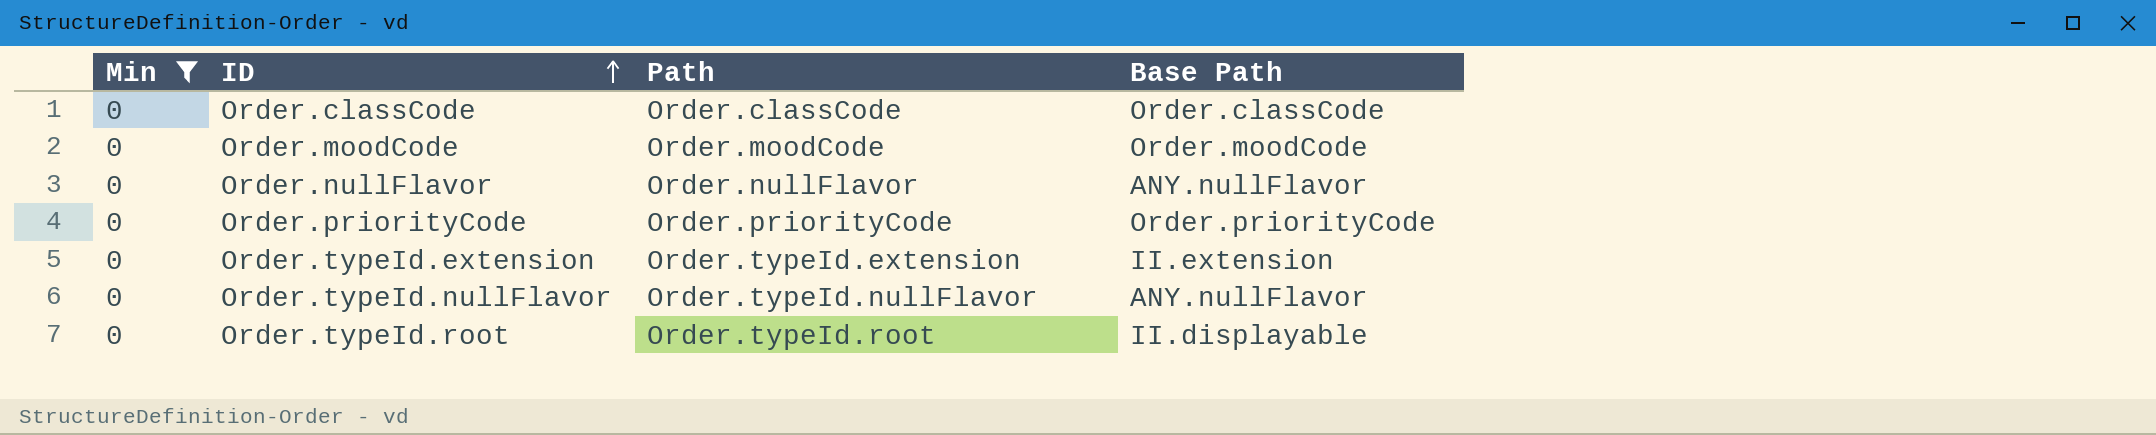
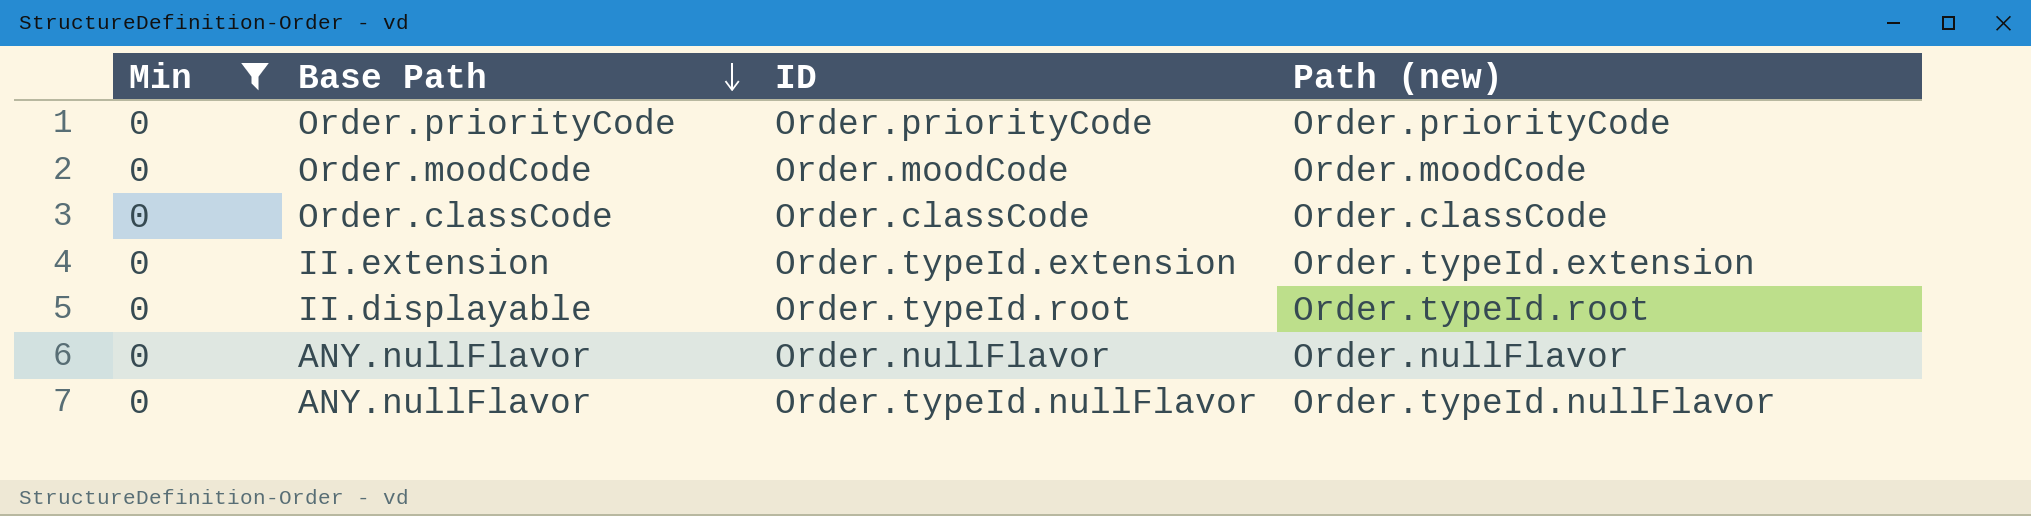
row order: ID ascending -> Base Path descending
column Base Path | position: 4 -> 2
column name: Path -> Path (new)

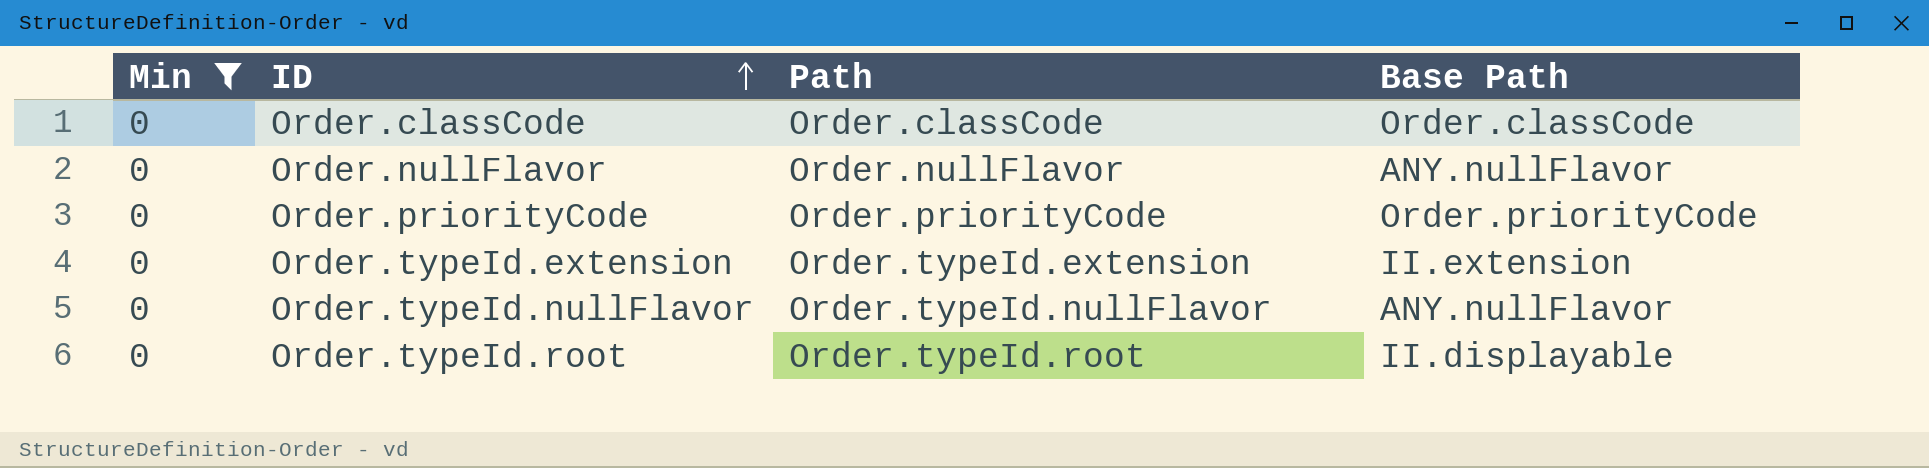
row order: Base Path descending -> ID ascending
column name: Path (new) -> Path
column Base Path | position: 2 -> 4
row Order.moodCode: 0 | Order.moodCode | Order.moodCode -> none

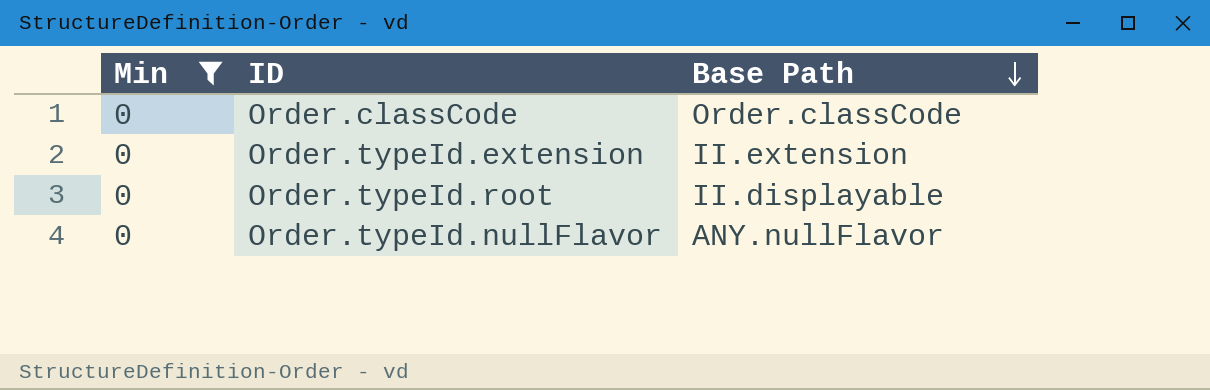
row order: ID ascending -> Base Path descending
column Path | position: 3 -> none
row Order.nullFlavor: 0 | Order.nullFlavor | ANY.nullFlavor -> none
row Order.priorityCode: 0 | Order.priorityCode | Order.priorityCode -> none

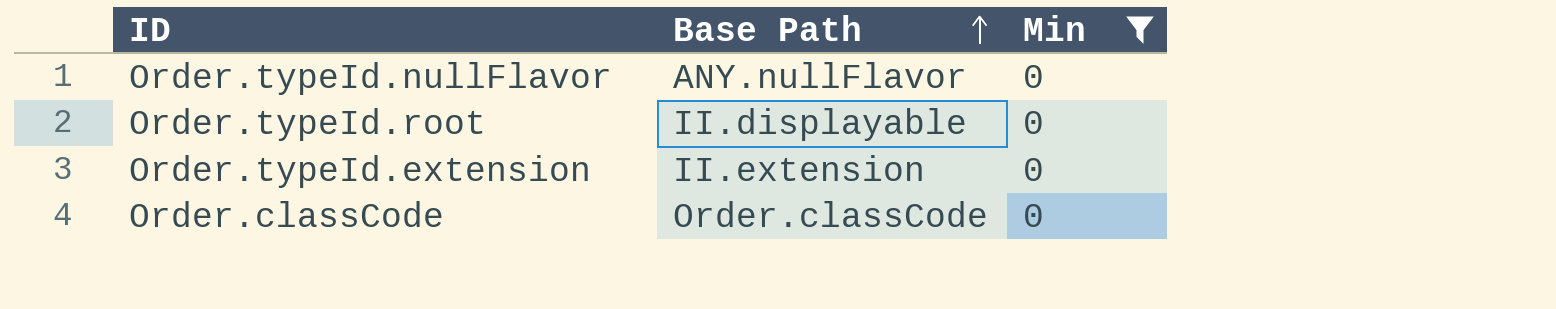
row order: Base Path descending -> Base Path ascending
column Min | position: 1 -> 3

